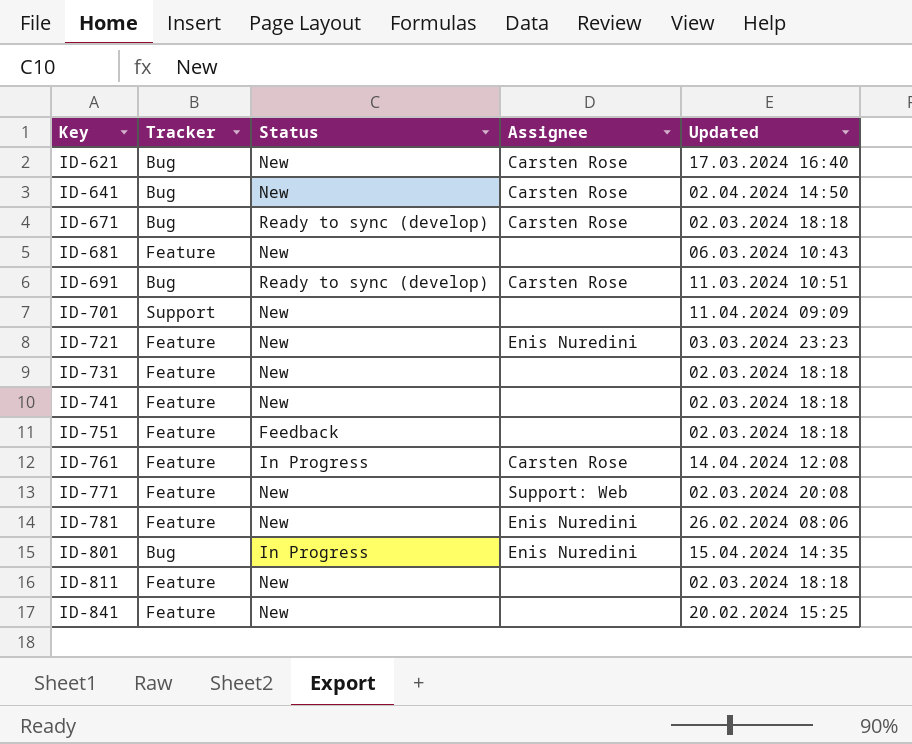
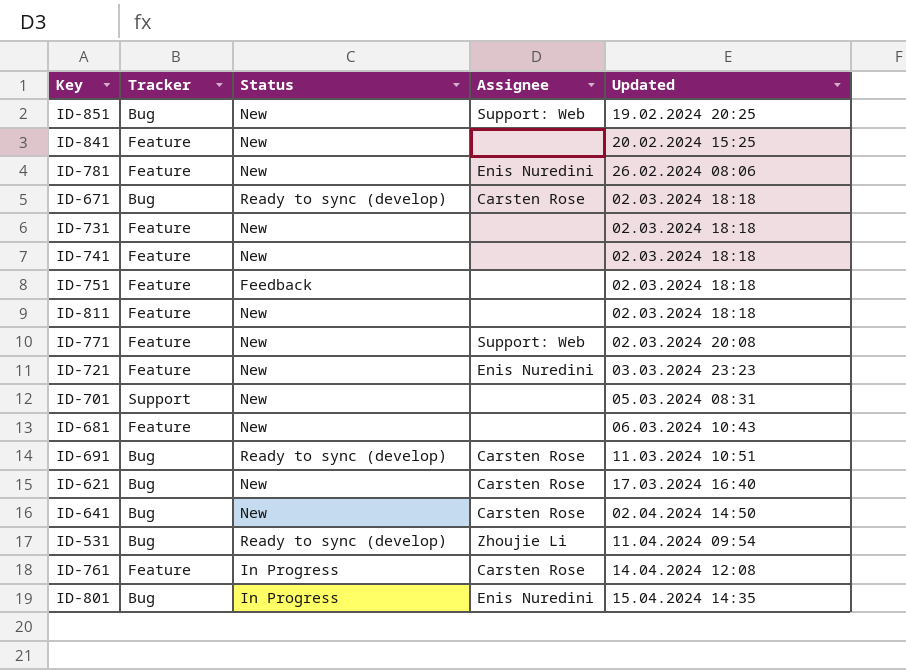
row order: Key ascending -> Updated ascending
row ID-851: none -> Bug | New | Support: Web | 19.02.2024 20:25
ID-701 | Updated: 11.04.2024 09:09 -> 05.03.2024 08:31
row ID-531: none -> Bug | Ready to sync (develop) | Zhoujie Li | 11.04.2024 09:54

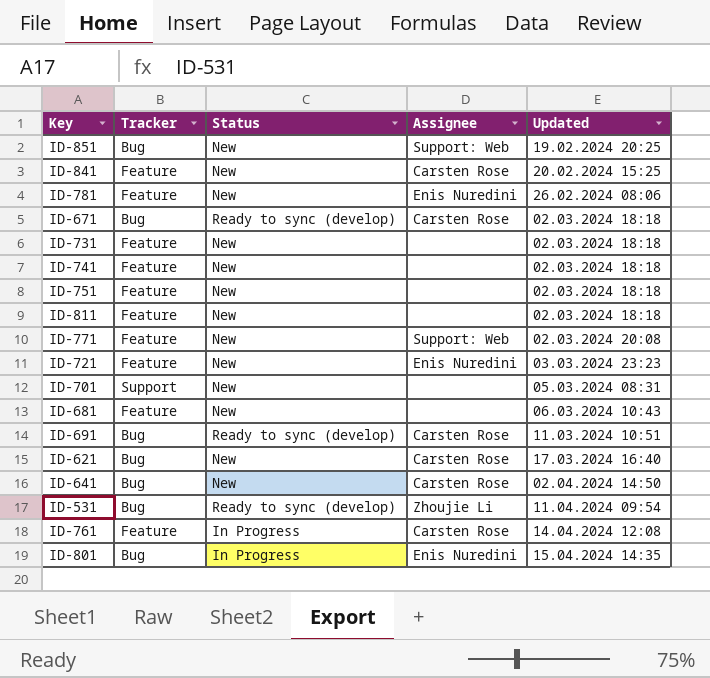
ID-841 | Assignee: none -> Carsten Rose
ID-751 | Status: Feedback -> New

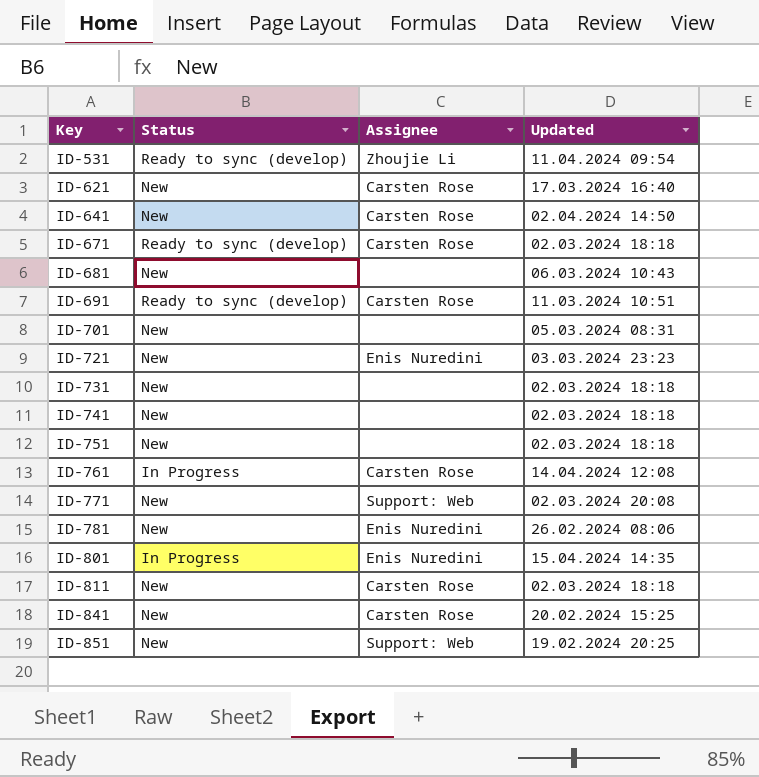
row order: Updated ascending -> Key ascending
column Tracker | position: 2 -> none
ID-811 | Assignee: none -> Carsten Rose

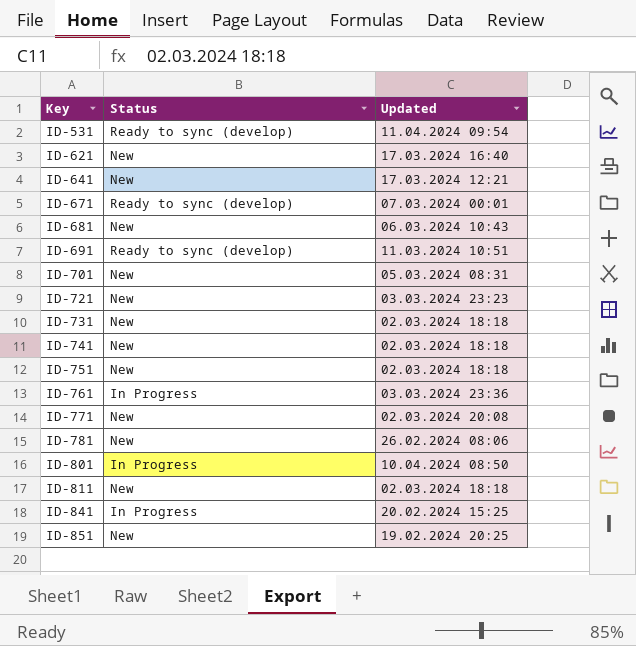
column Assignee | position: 3 -> none
ID-641 | Updated: 02.04.2024 14:50 -> 17.03.2024 12:21
ID-671 | Updated: 02.03.2024 18:18 -> 07.03.2024 00:01
ID-761 | Updated: 14.04.2024 12:08 -> 03.03.2024 23:36
ID-801 | Updated: 15.04.2024 14:35 -> 10.04.2024 08:50
ID-841 | Status: New -> In Progress

